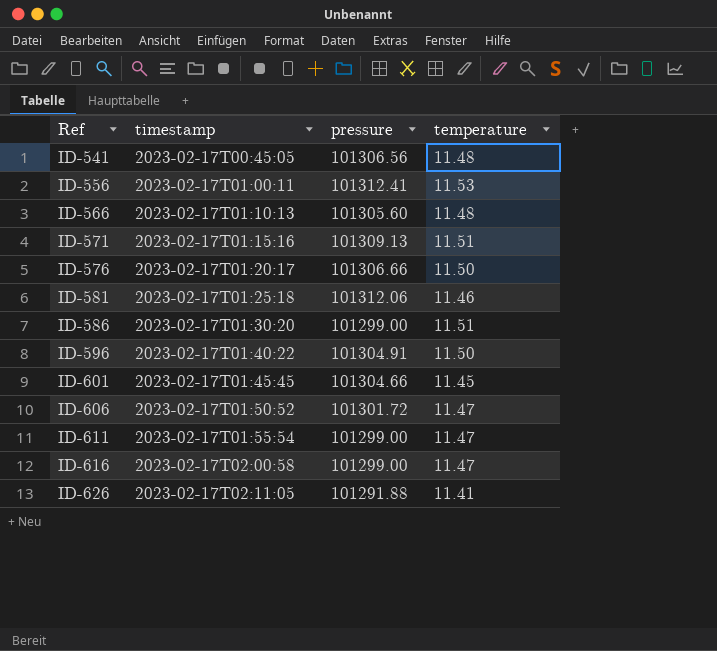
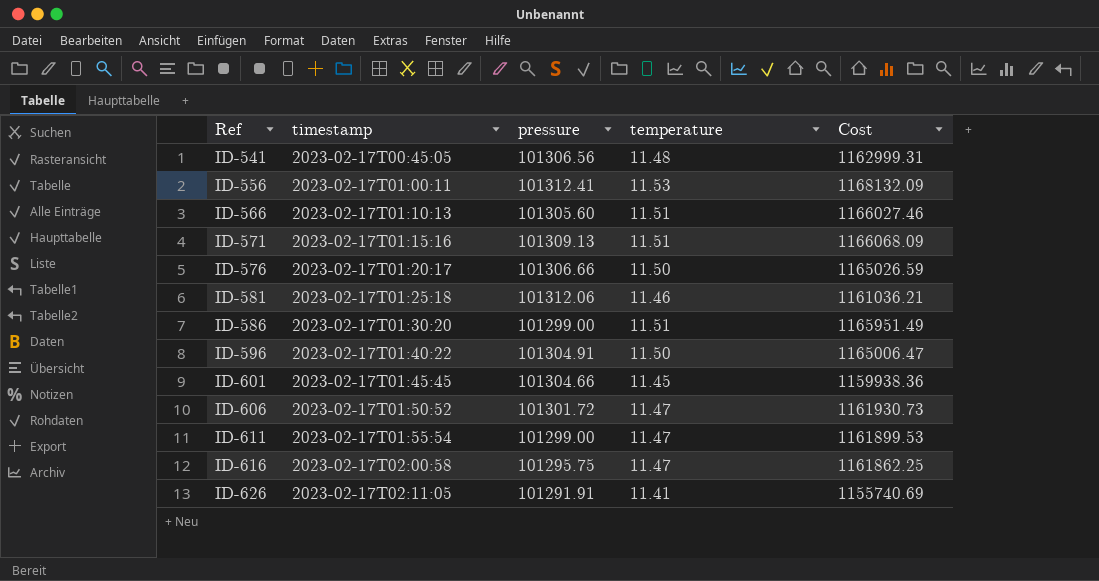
column Cost | formula: none -> [pressure] * [temperature]
ID-566 | temperature: 11.48 -> 11.51
ID-616 | pressure: 101299.00 -> 101295.75
ID-626 | pressure: 101291.88 -> 101291.91

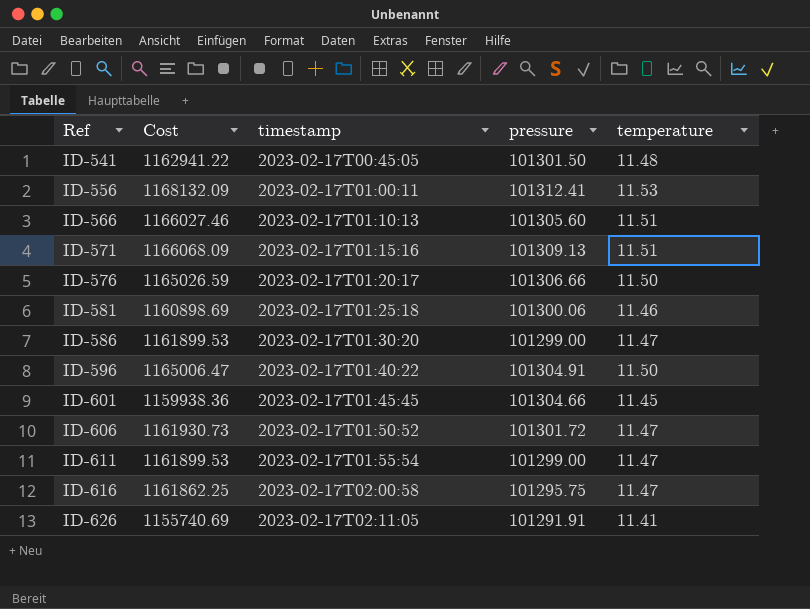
column Cost | position: 5 -> 2
ID-541 | Cost: 1162999.31 -> 1162941.22
ID-541 | pressure: 101306.56 -> 101301.50
ID-581 | Cost: 1161036.21 -> 1160898.69
ID-581 | pressure: 101312.06 -> 101300.06
ID-586 | Cost: 1165951.49 -> 1161899.53
ID-586 | temperature: 11.51 -> 11.47

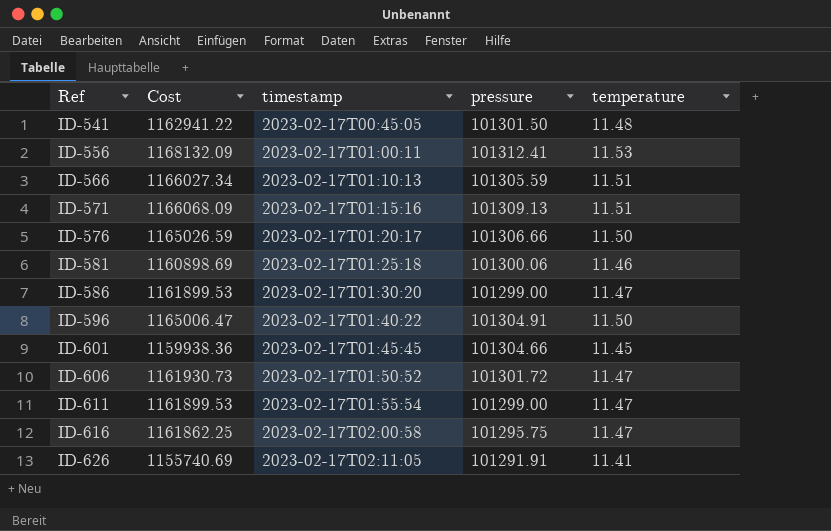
ID-566 | Cost: 1166027.46 -> 1166027.34
ID-566 | pressure: 101305.60 -> 101305.59

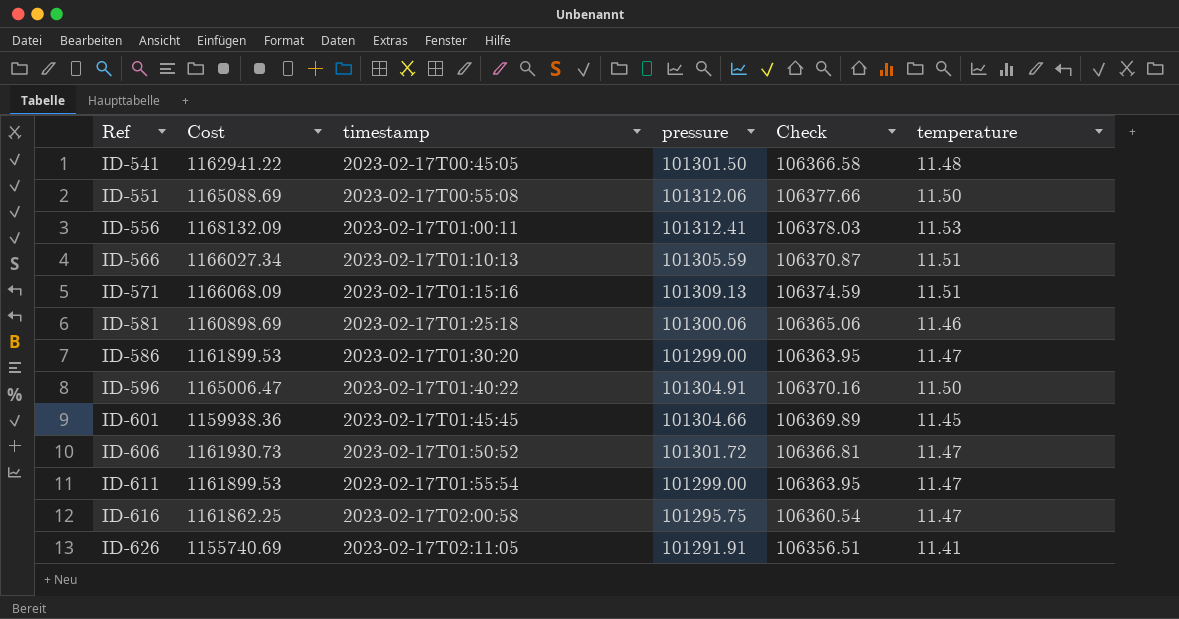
column Check | formula: none -> [pressure] * 1.05
row ID-576: 1165026.59 | 2023-02-17T01:20:17 | 101306.66 | 11.50 -> none
row ID-551: none -> 1165088.69 | 2023-02-17T00:55:08 | 101312.06 | 106377.66 | 11.50

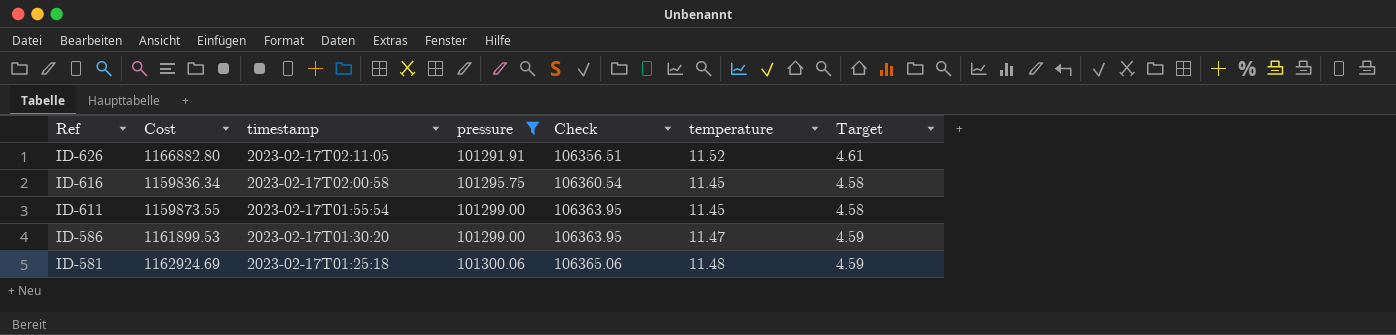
filter: none -> pressure <= 101300.06
row order: Ref ascending -> Ref descending
column Target | formula: none -> [temperature] * 0.4
ID-626 | Cost: 1155740.69 -> 1166882.80
ID-626 | temperature: 11.41 -> 11.52
ID-616 | Cost: 1161862.25 -> 1159836.34
ID-616 | temperature: 11.47 -> 11.45
ID-611 | Cost: 1161899.53 -> 1159873.55
ID-611 | temperature: 11.47 -> 11.45
ID-581 | Cost: 1160898.69 -> 1162924.69
ID-581 | temperature: 11.46 -> 11.48

